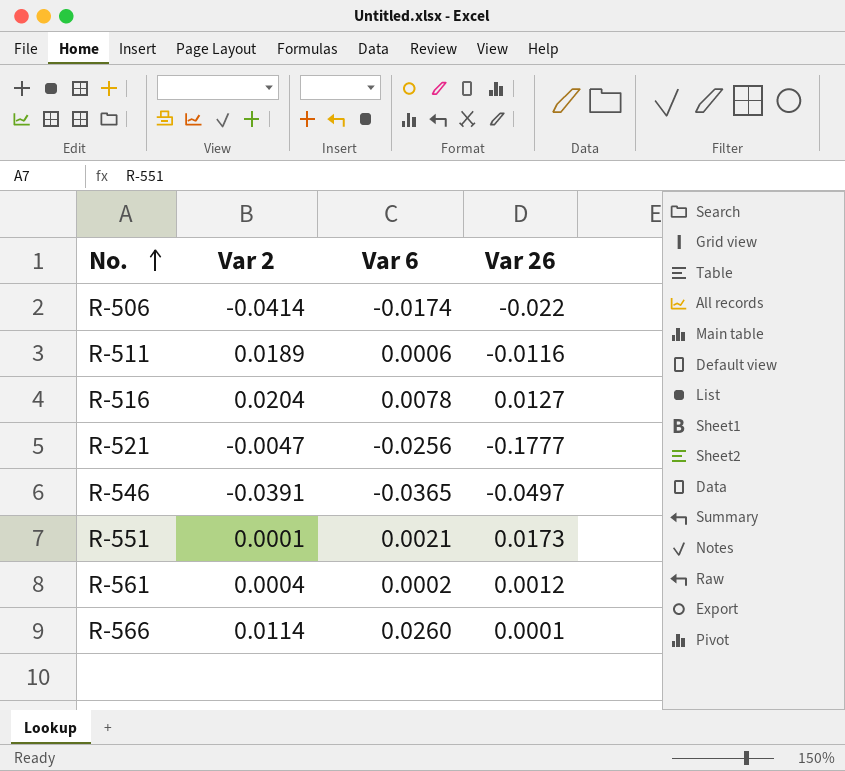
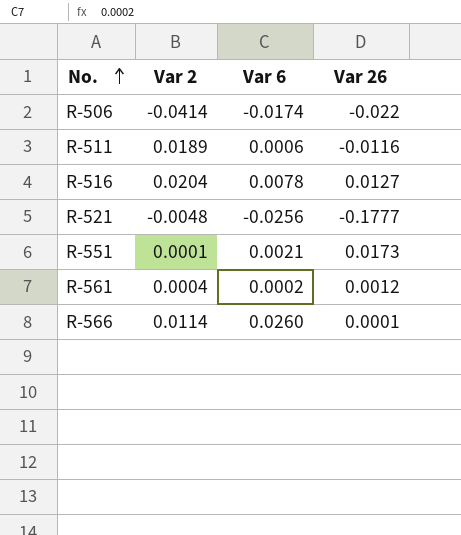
row R-546: -0.0391 | -0.0365 | -0.0497 -> none
R-521 | Var 2: -0.0047 -> -0.0048

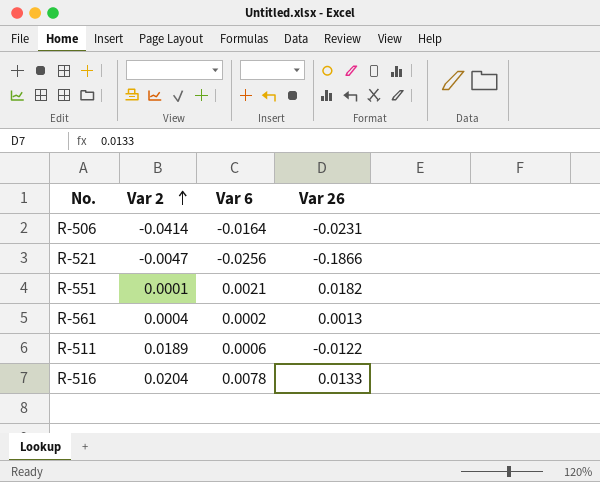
row order: No. ascending -> Var 2 ascending
row R-566: 0.0114 | 0.0260 | 0.0001 -> none
R-506 | Var 6: -0.0174 -> -0.0164
R-506 | Var 26: -0.022 -> -0.0231
R-521 | Var 2: -0.0048 -> -0.0047
R-521 | Var 26: -0.1777 -> -0.1866
R-551 | Var 26: 0.0173 -> 0.0182
R-561 | Var 26: 0.0012 -> 0.0013
R-511 | Var 26: -0.0116 -> -0.0122
R-516 | Var 26: 0.0127 -> 0.0133

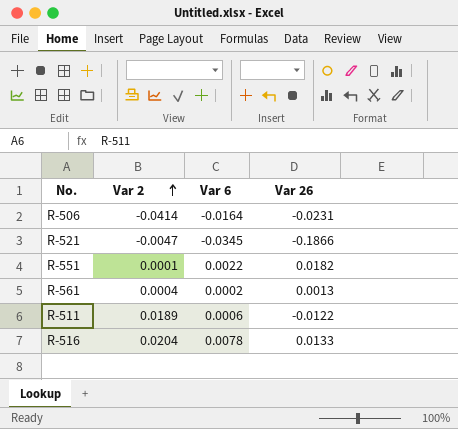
R-521 | Var 6: -0.0256 -> -0.0345
R-551 | Var 6: 0.0021 -> 0.0022

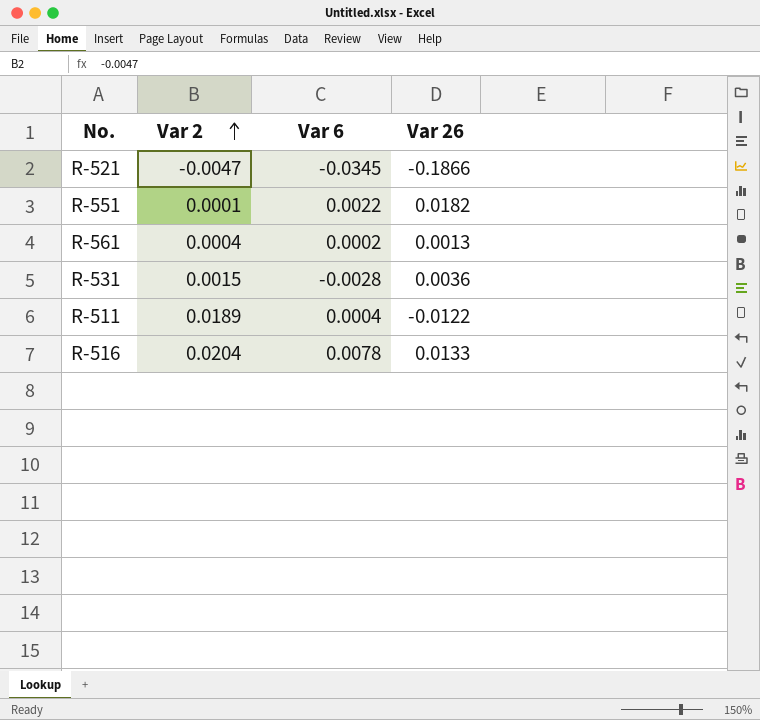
row R-506: -0.0414 | -0.0164 | -0.0231 -> none
row R-531: none -> 0.0015 | -0.0028 | 0.0036
R-511 | Var 6: 0.0006 -> 0.0004

